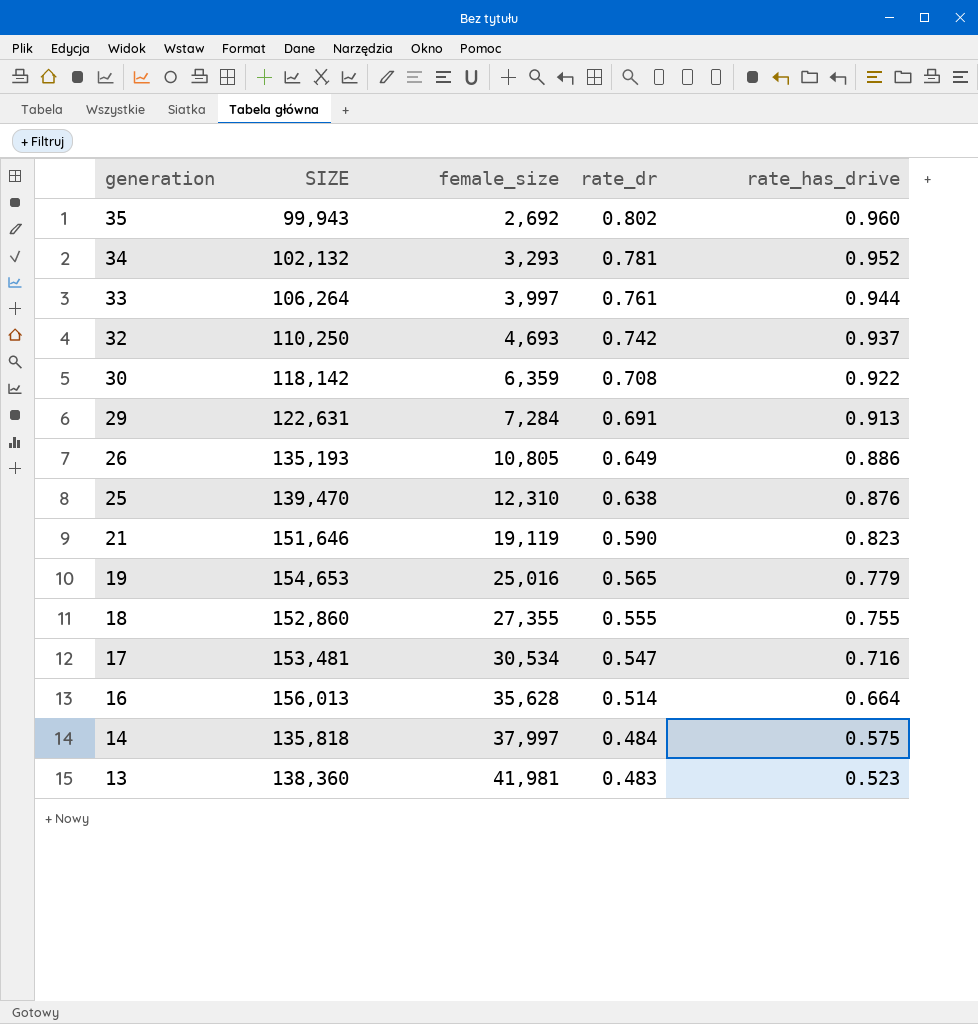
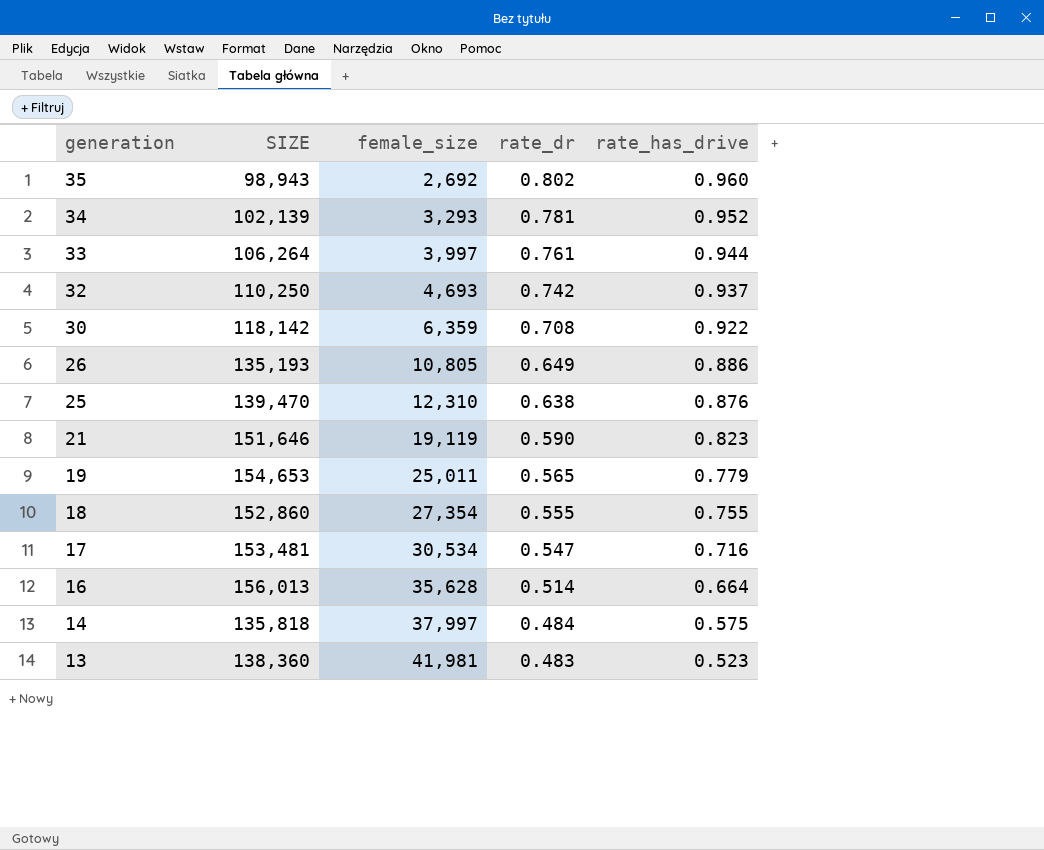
row 29: 122,631 | 7,284 | 0.691 | 0.913 -> none
35 | SIZE: 99,943 -> 98,943
34 | SIZE: 102,132 -> 102,139
19 | female_size: 25,016 -> 25,011
18 | female_size: 27,355 -> 27,354

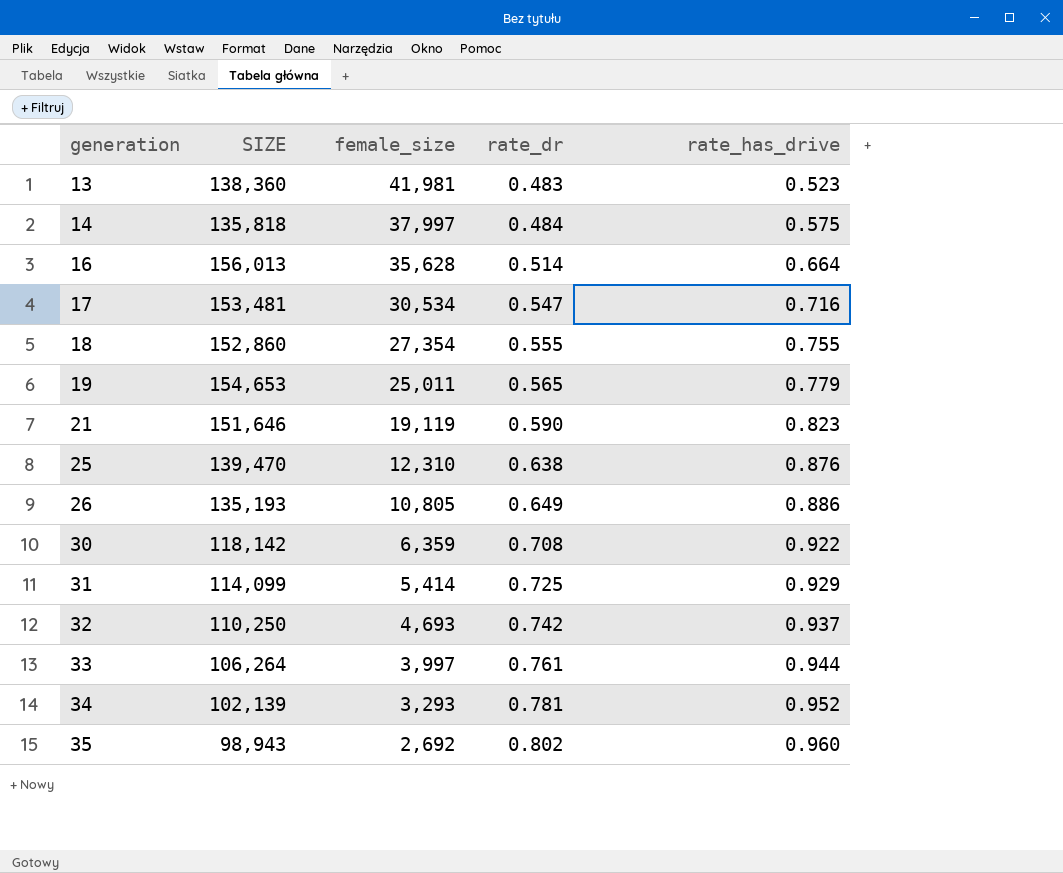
row order: generation descending -> generation ascending
row 31: none -> 114,099 | 5,414 | 0.725 | 0.929

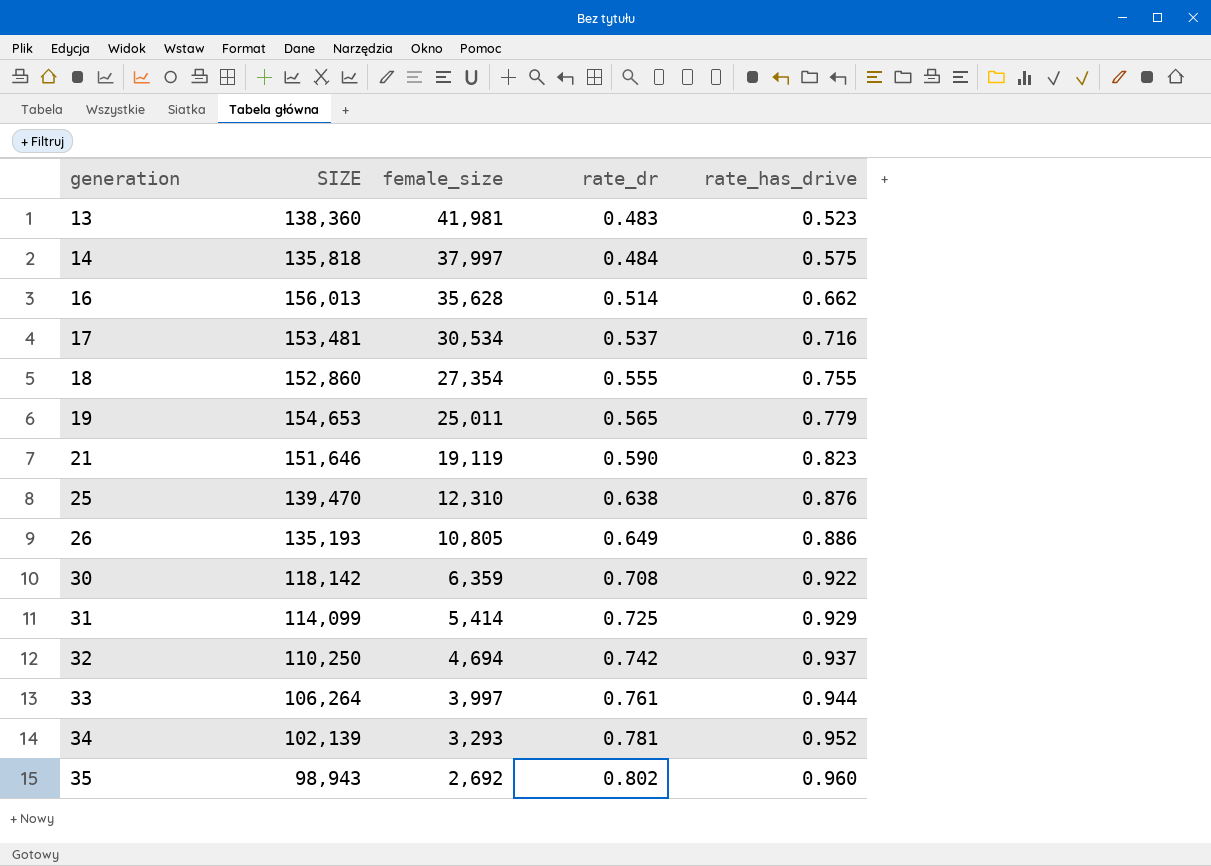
16 | rate_has_drive: 0.664 -> 0.662
17 | rate_dr: 0.547 -> 0.537
32 | female_size: 4,693 -> 4,694

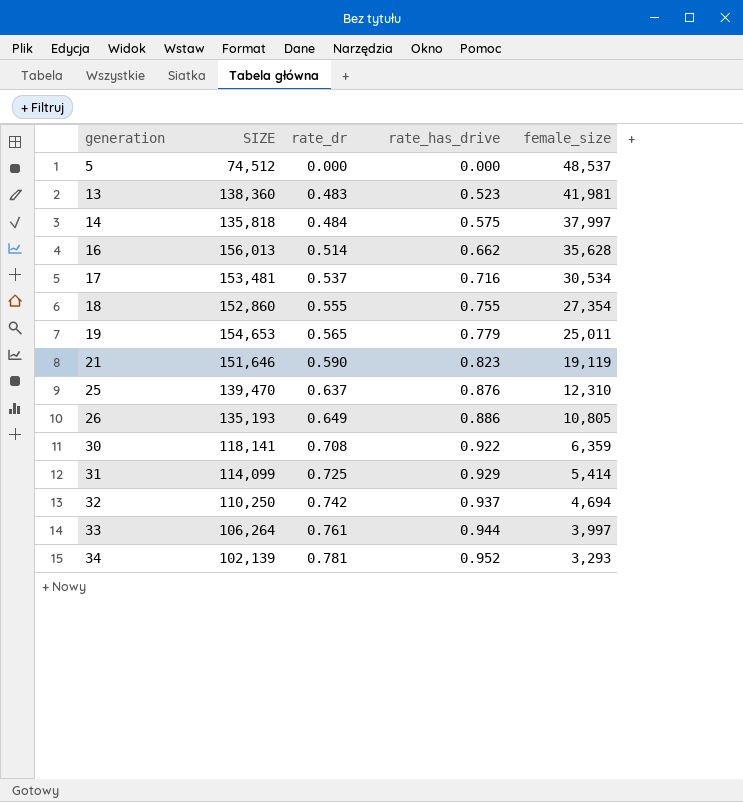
column female_size | position: 3 -> 5
row 35: 98,943 | 2,692 | 0.802 | 0.960 -> none
row 5: none -> 74,512 | 0.000 | 0.000 | 48,537
25 | rate_dr: 0.638 -> 0.637
30 | SIZE: 118,142 -> 118,141

